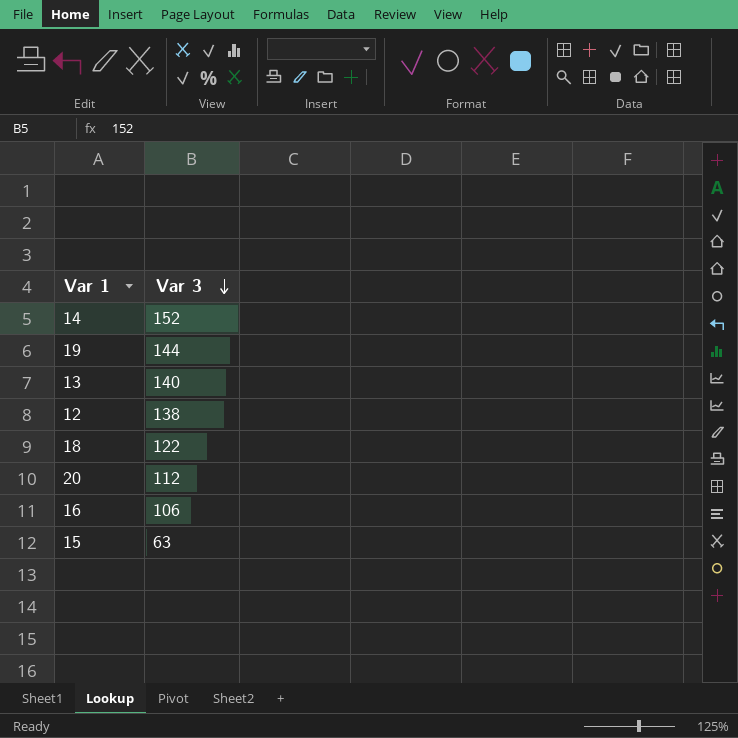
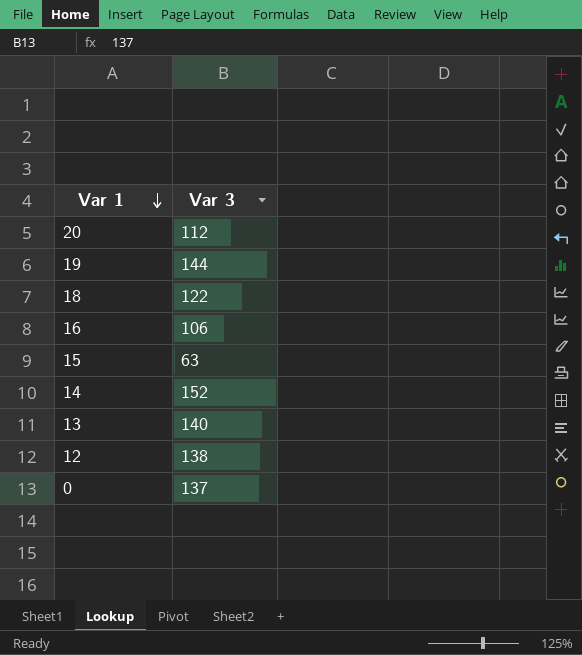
row order: Var 3 descending -> Var 1 descending
row 0: none -> 137

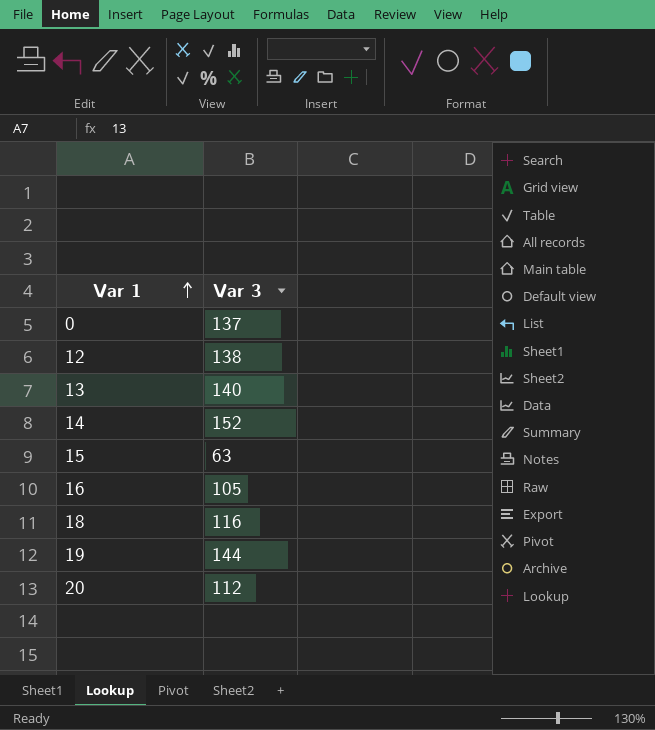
row order: Var 1 descending -> Var 1 ascending
16 | Var 3: 106 -> 105
18 | Var 3: 122 -> 116

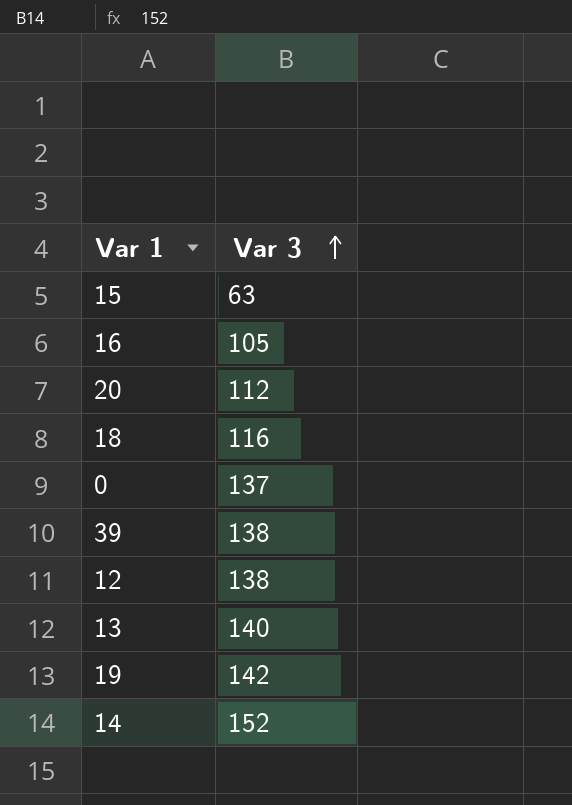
row order: Var 1 ascending -> Var 3 ascending
row 39: none -> 138
19 | Var 3: 144 -> 142

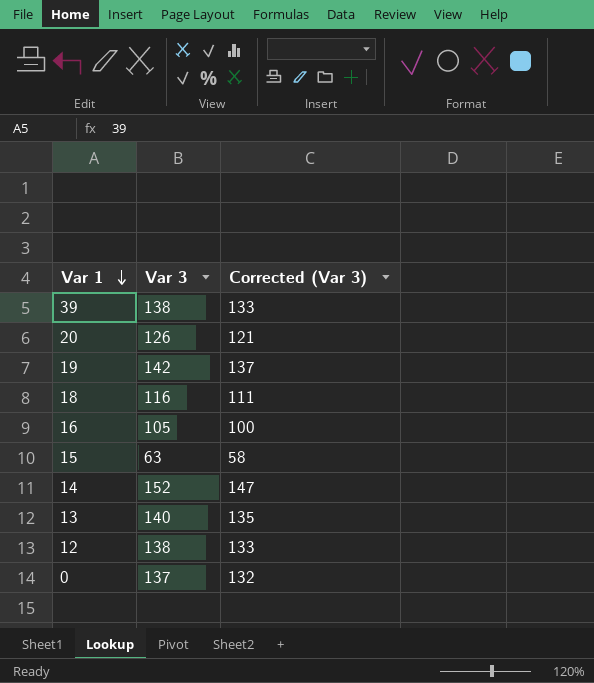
row order: Var 3 ascending -> Var 1 descending
column Corrected (Var 3) | formula: none -> [Var 3] - 5
20 | Var 3: 112 -> 126

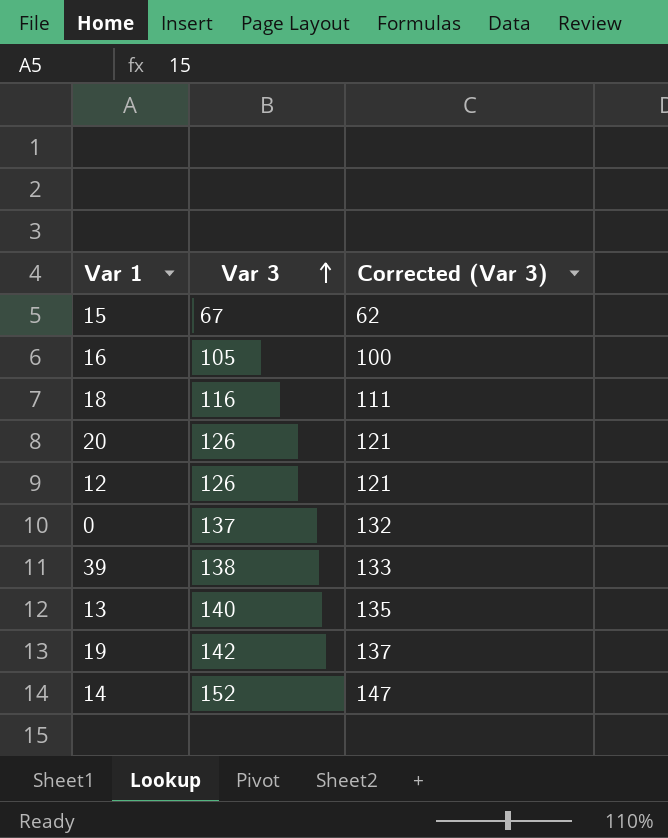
row order: Var 1 descending -> Var 3 ascending
15 | Var 3: 63 -> 67
15 | Corrected (Var 3): 58 -> 62
12 | Var 3: 138 -> 126
12 | Corrected (Var 3): 133 -> 121

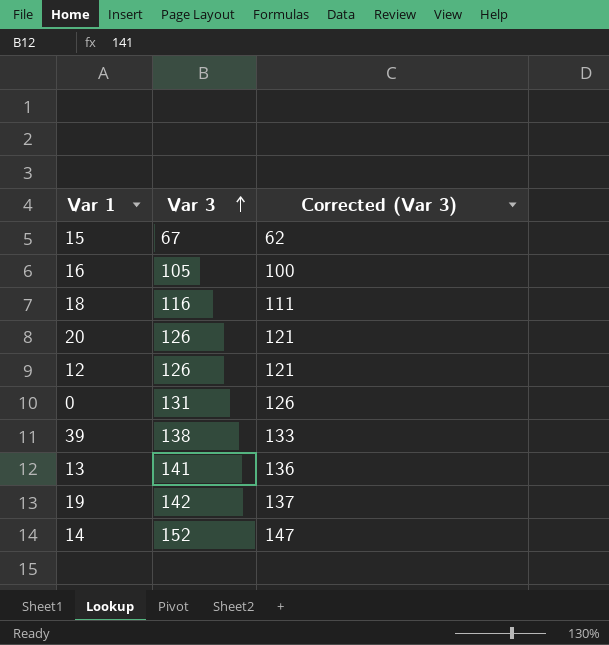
0 | Var 3: 137 -> 131
0 | Corrected (Var 3): 132 -> 126
13 | Var 3: 140 -> 141
13 | Corrected (Var 3): 135 -> 136

